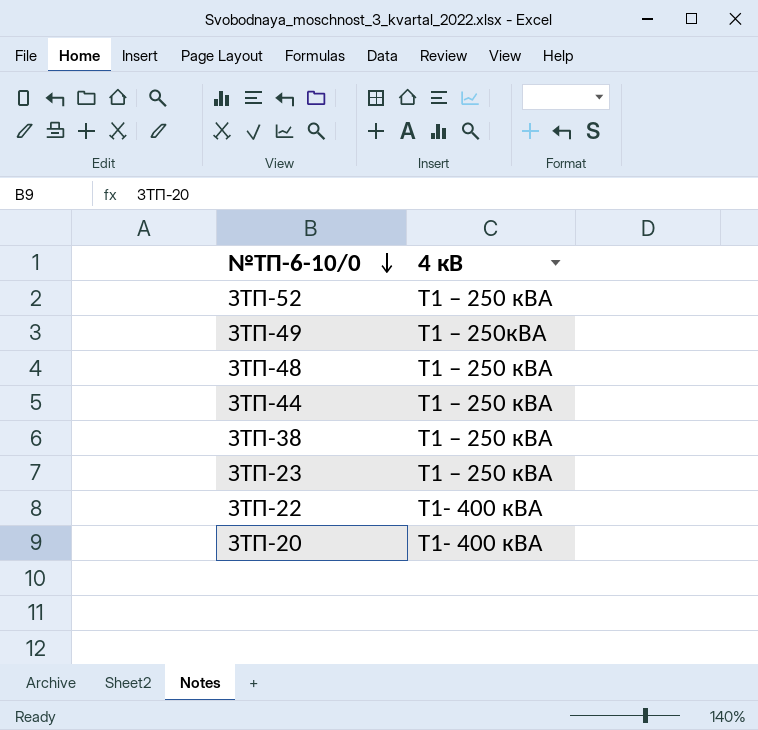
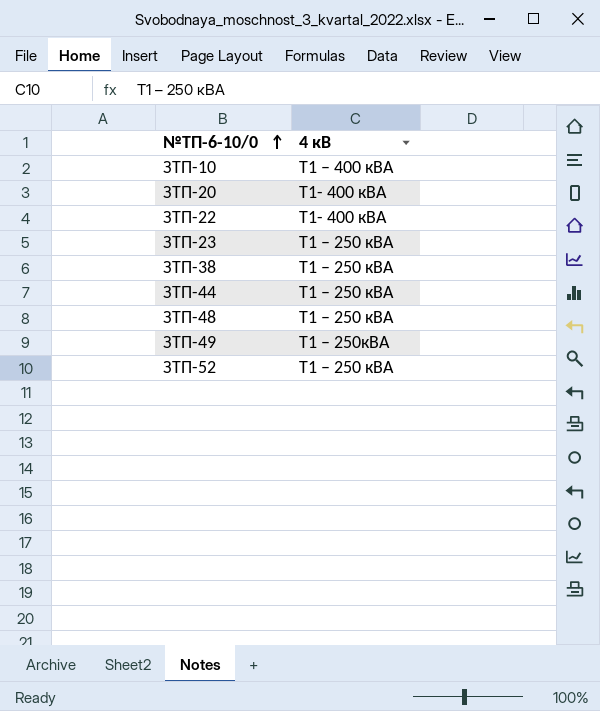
row order: №ТП-6-10/0 descending -> №ТП-6-10/0 ascending
row ЗТП-10: none -> Т1 – 400 кВА

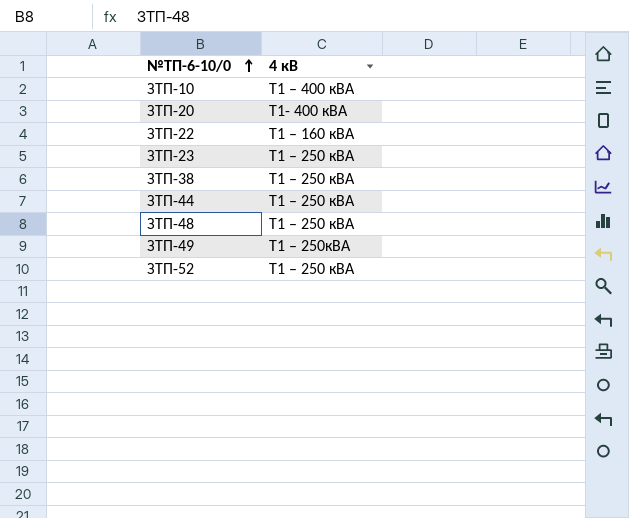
ЗТП-22 | 4 кВ: Т1- 400 кВА -> Т1 – 160 кВА

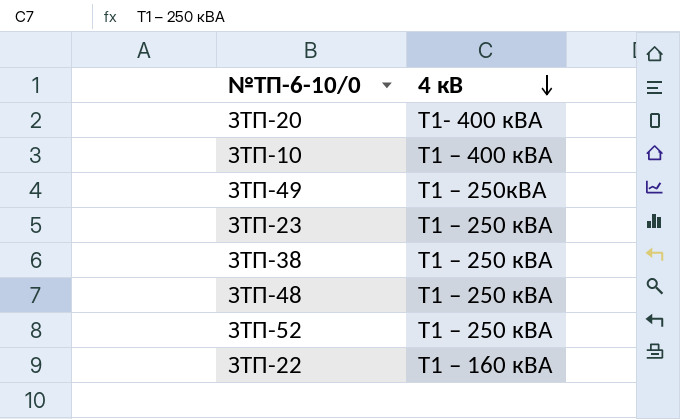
row order: №ТП-6-10/0 ascending -> 4 кВ descending
row ЗТП-44: Т1 – 250 кВА -> none

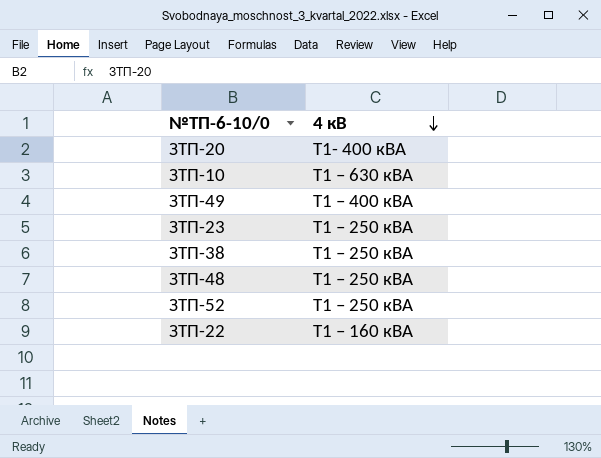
ЗТП-10 | 4 кВ: Т1 – 400 кВА -> Т1 – 630 кВА
ЗТП-49 | 4 кВ: Т1 – 250кВА -> Т1 – 400 кВА

